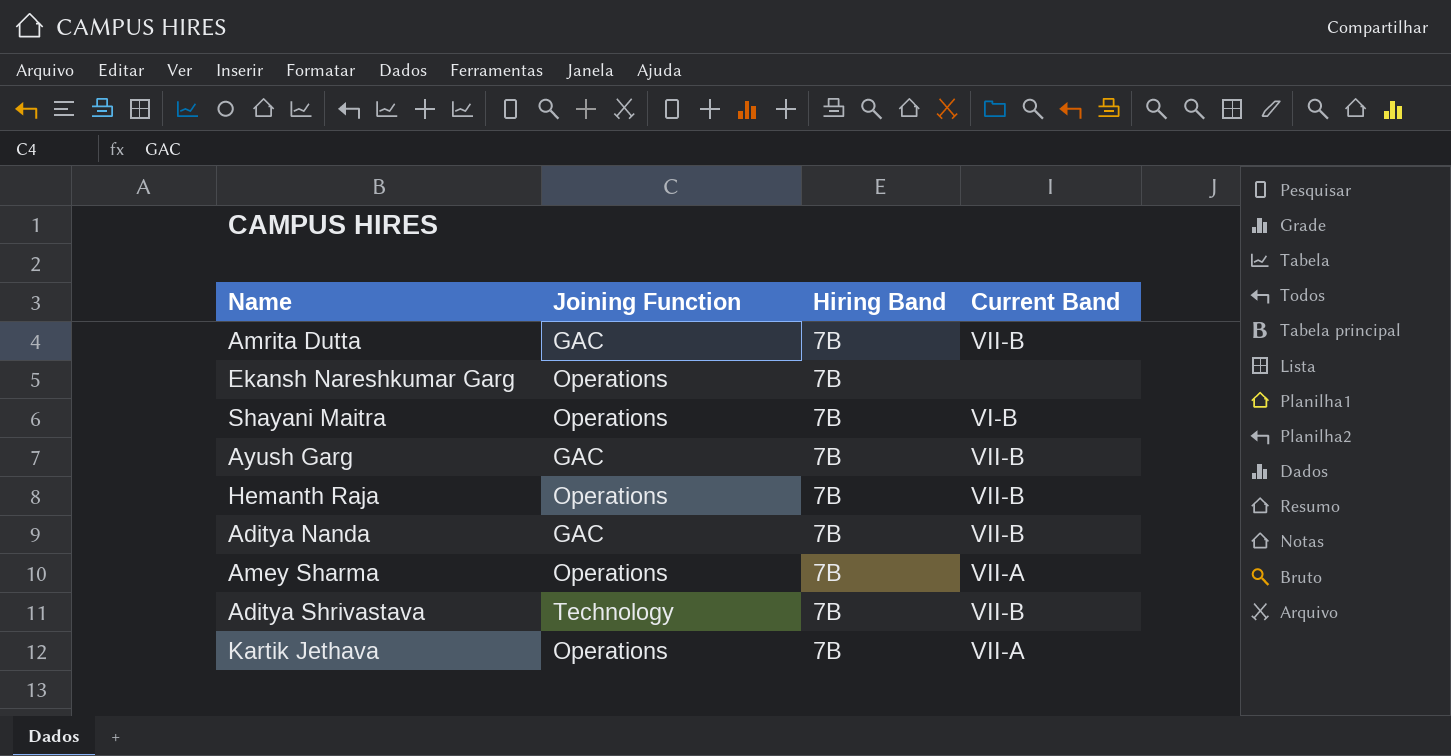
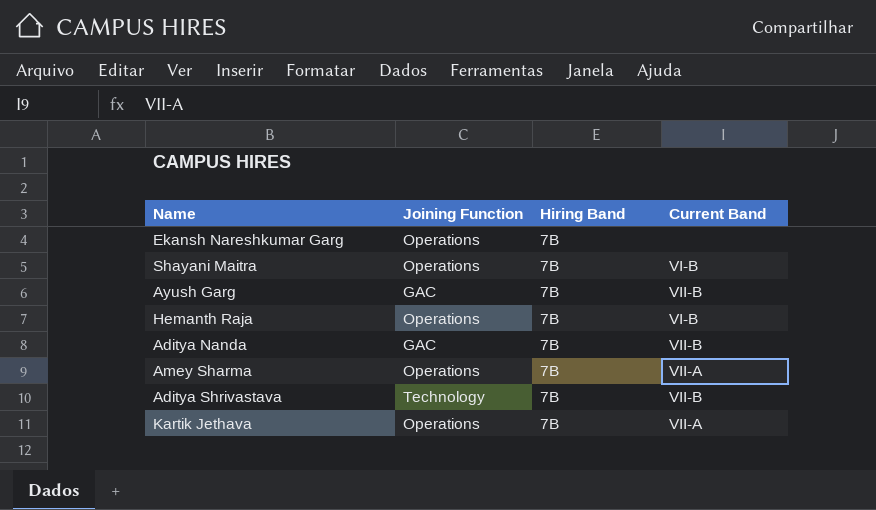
row Amrita Dutta: GAC | 7B | VII-B -> none
Hemanth Raja | Current Band: VII-B -> VI-B

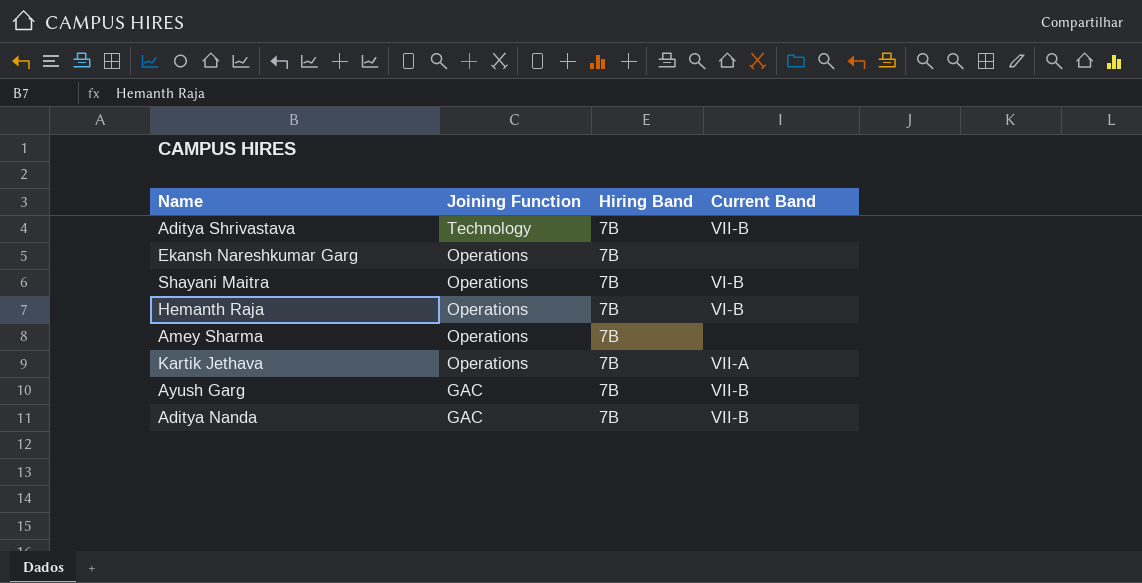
row order: none -> Joining Function descending
Amey Sharma | Current Band: VII-A -> none

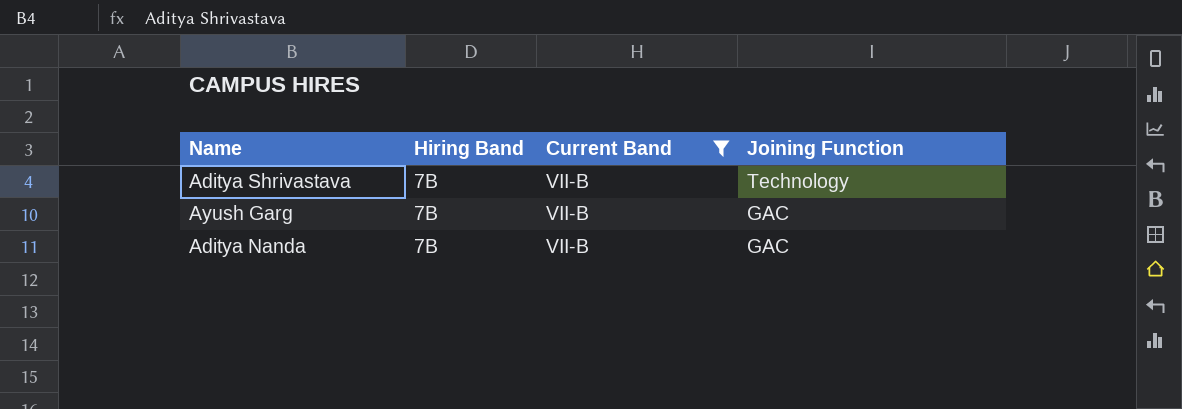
filter: none -> Current Band = VII-B
column Joining Function | position: 2 -> 4

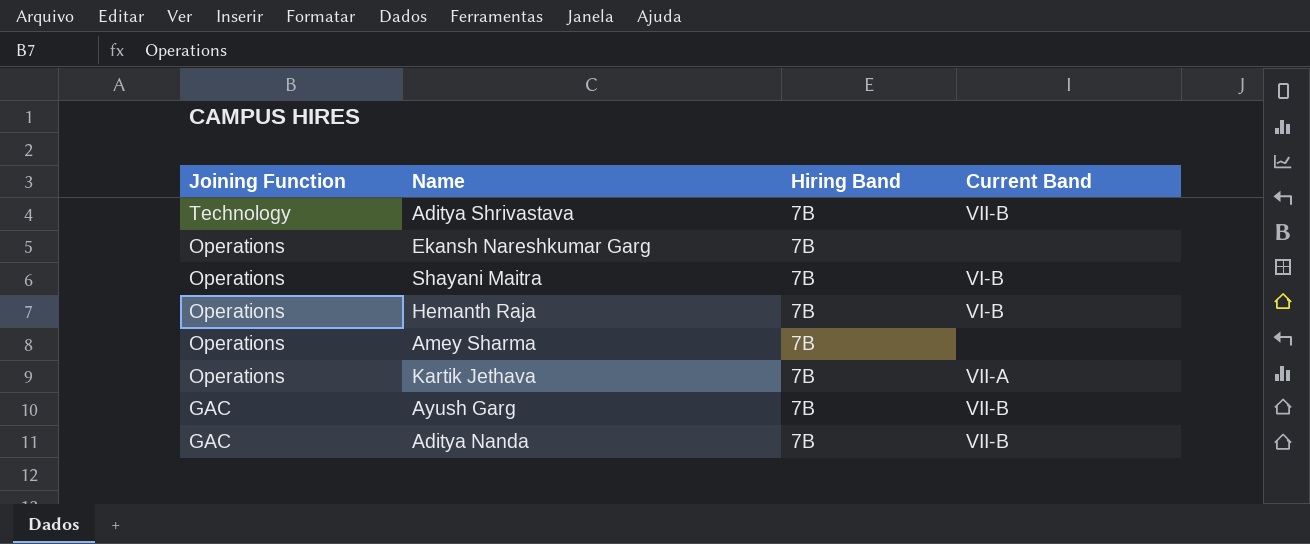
filter: Current Band = VII-B -> none
column Joining Function | position: 4 -> 1

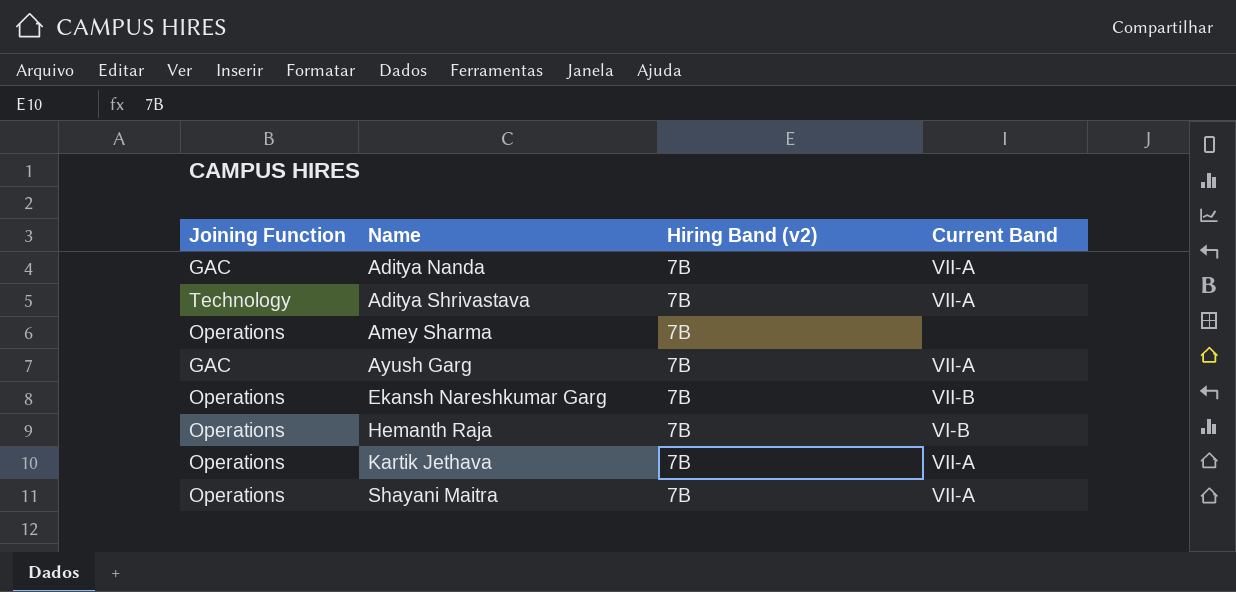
row order: Joining Function descending -> Name ascending
column name: Hiring Band -> Hiring Band (v2)
Aditya Nanda | Current Band: VII-B -> VII-A
Aditya Shrivastava | Current Band: VII-B -> VII-A
Ayush Garg | Current Band: VII-B -> VII-A
Ekansh Nareshkumar Garg | Current Band: none -> VII-B
Shayani Maitra | Current Band: VI-B -> VII-A

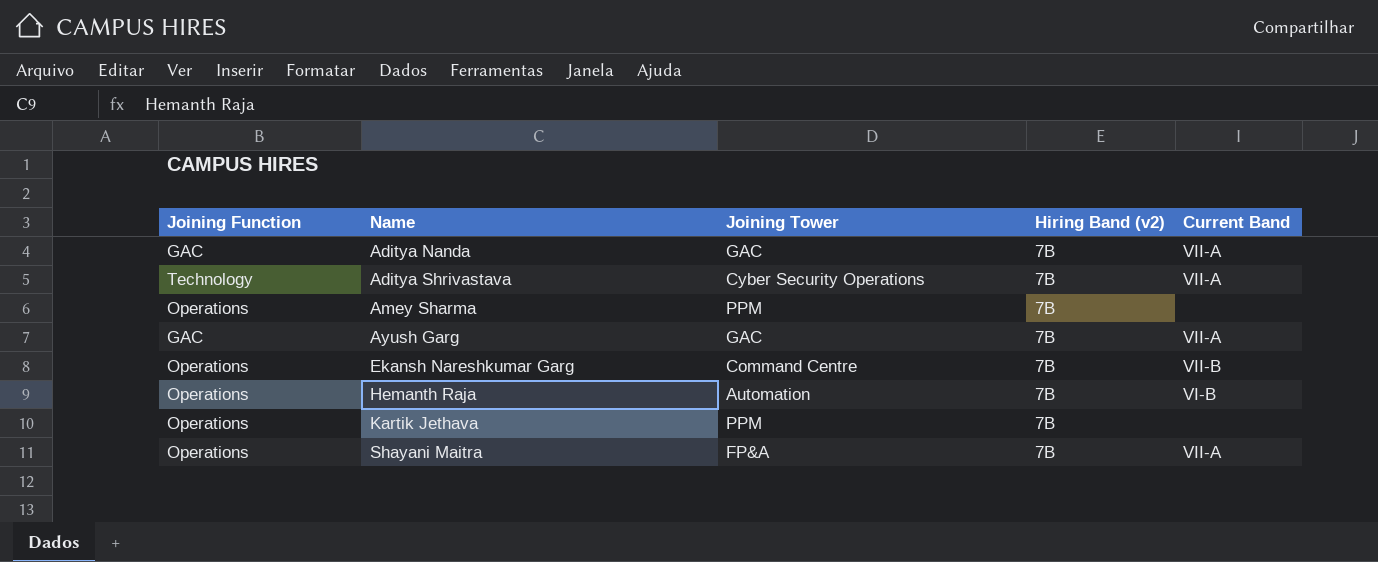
column Joining Tower | position: none -> 3
Kartik Jethava | Current Band: VII-A -> none

